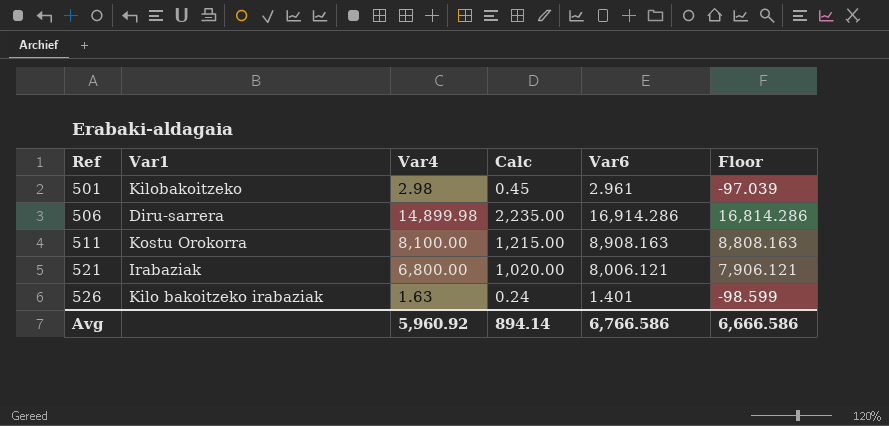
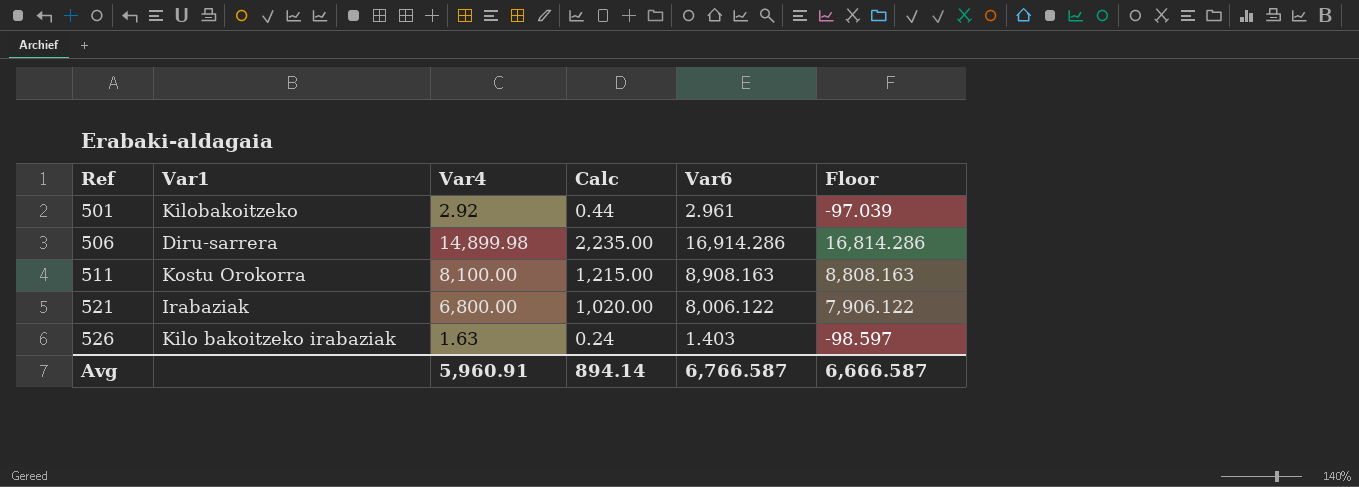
501 | Var4: 2.98 -> 2.92
501 | Calc: 0.45 -> 0.44
521 | Var6: 8,006.121 -> 8,006.122
521 | Floor: 7,906.121 -> 7,906.122
526 | Var6: 1.401 -> 1.403
526 | Floor: -98.599 -> -98.597
Avg | Var4: 5,960.92 -> 5,960.91
Avg | Var6: 6,766.586 -> 6,766.587
Avg | Floor: 6,666.586 -> 6,666.587

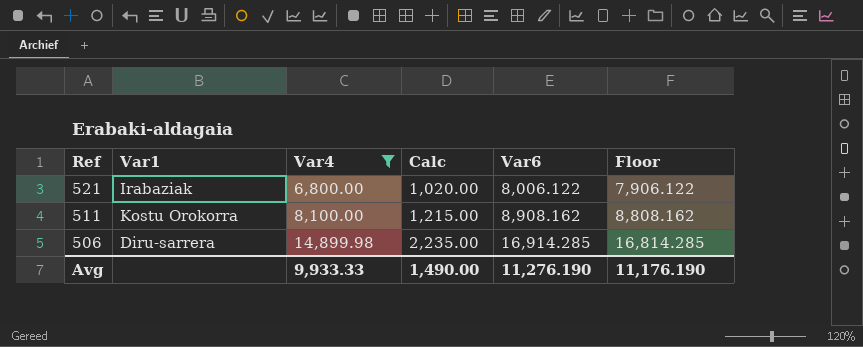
filter: none -> Var4 >= 6,800.00
row order: Ref ascending -> Ref descending
511 | Var6: 8,908.163 -> 8,908.162
511 | Floor: 8,808.163 -> 8,808.162
506 | Var6: 16,914.286 -> 16,914.285
506 | Floor: 16,814.286 -> 16,814.285
Avg | Var4: 5,960.91 -> 9,933.33
Avg | Calc: 894.14 -> 1,490.00
Avg | Var6: 6,766.587 -> 11,276.190
Avg | Floor: 6,666.587 -> 11,176.190

